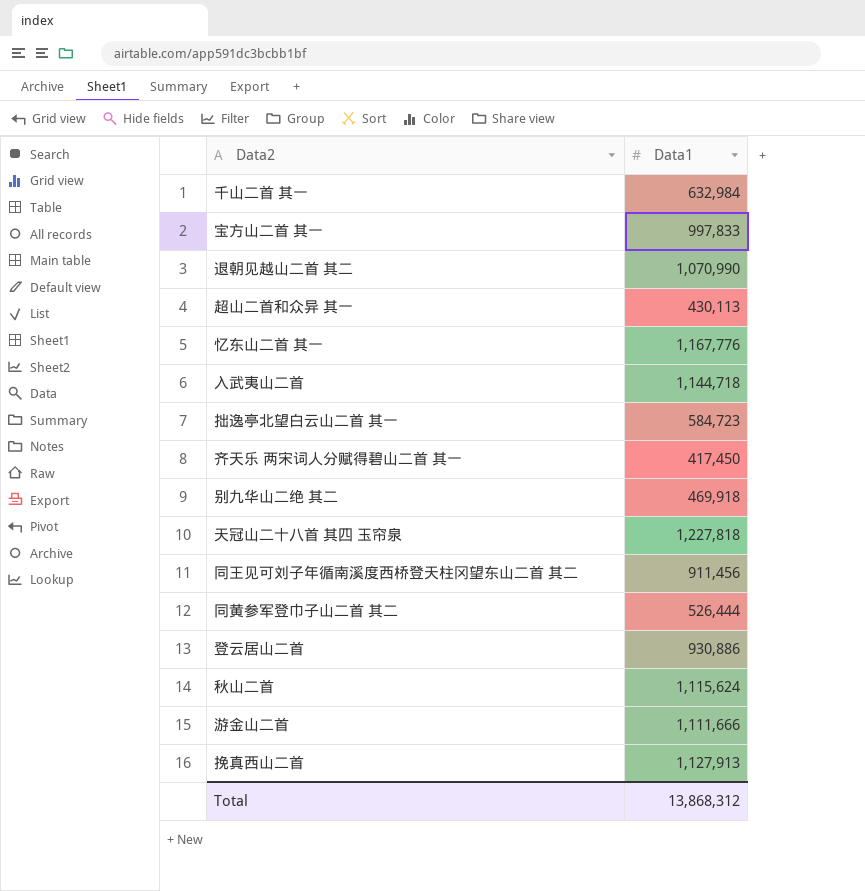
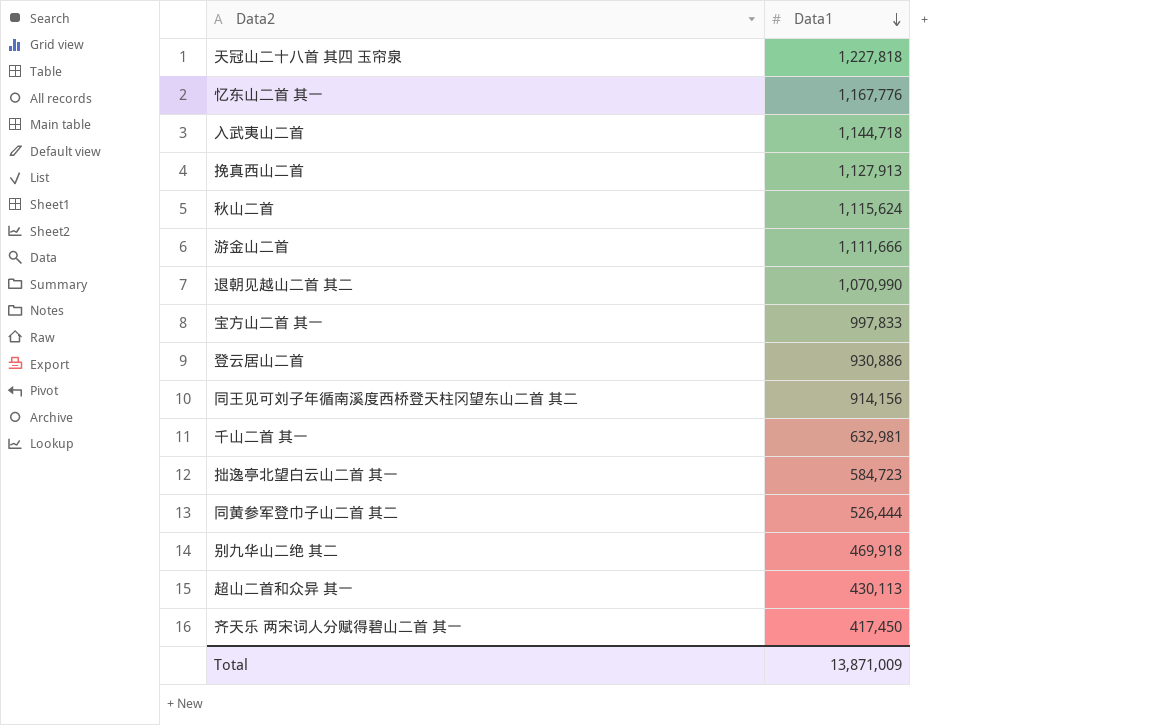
row order: none -> Data1 descending
同王见可刘子年循南溪度西桥登天柱冈望东山二首 其二 | Data1: 911,456 -> 914,156
千山二首 其一 | Data1: 632,984 -> 632,981
Total | Data1: 13,868,312 -> 13,871,009

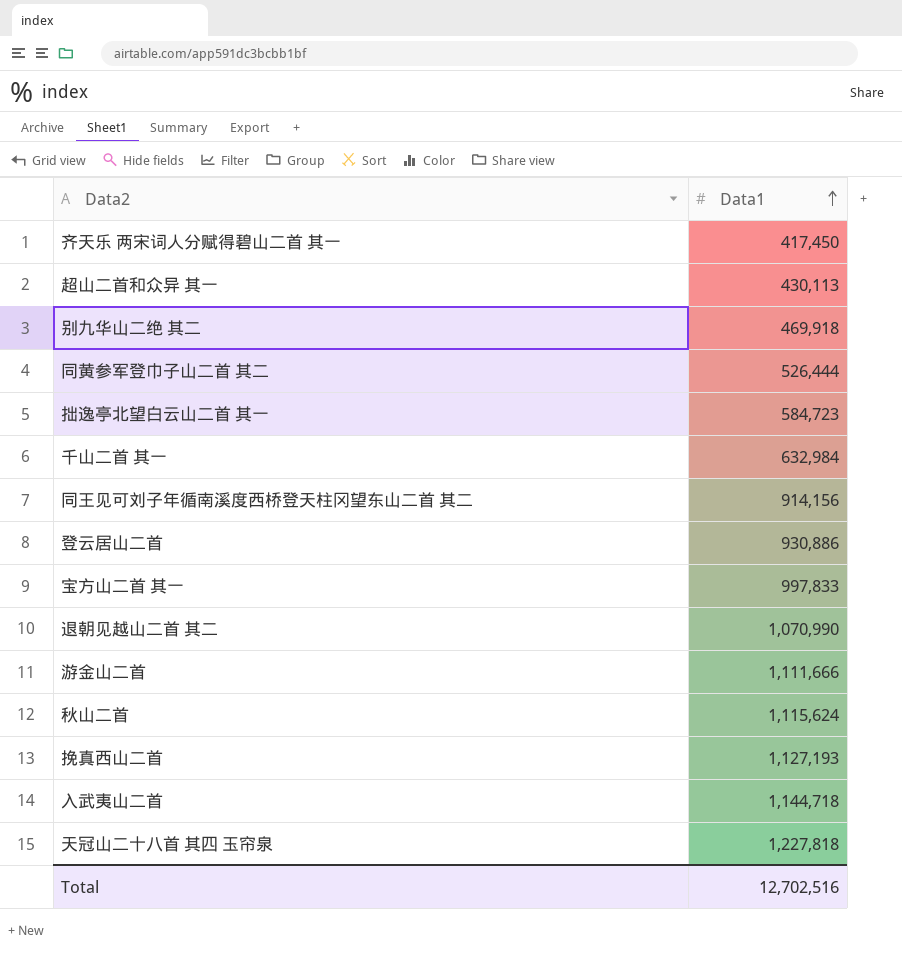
row order: Data1 descending -> Data1 ascending
row 忆东山二首 其一: 1,167,776 -> none
千山二首 其一 | Data1: 632,981 -> 632,984
挽真西山二首 | Data1: 1,127,913 -> 1,127,193
Total | Data1: 13,871,009 -> 12,702,516

